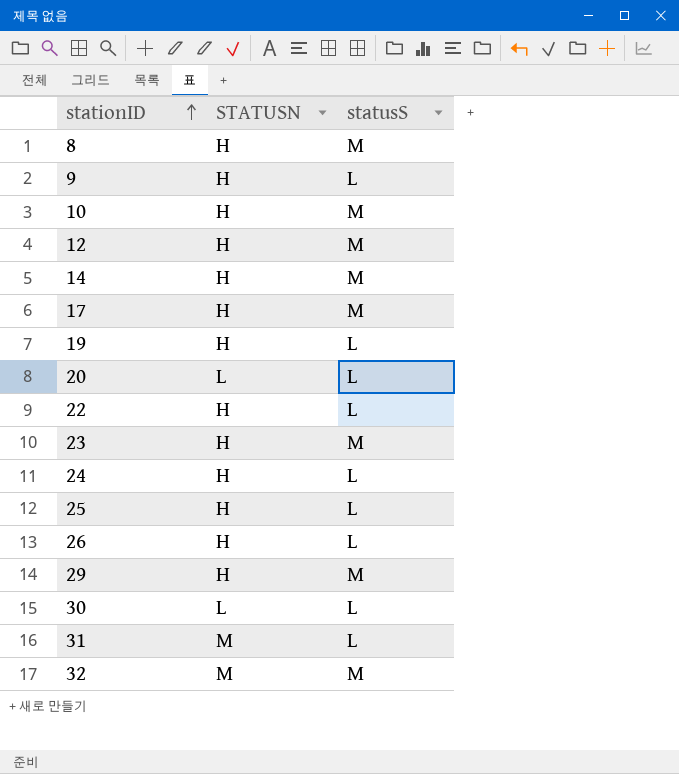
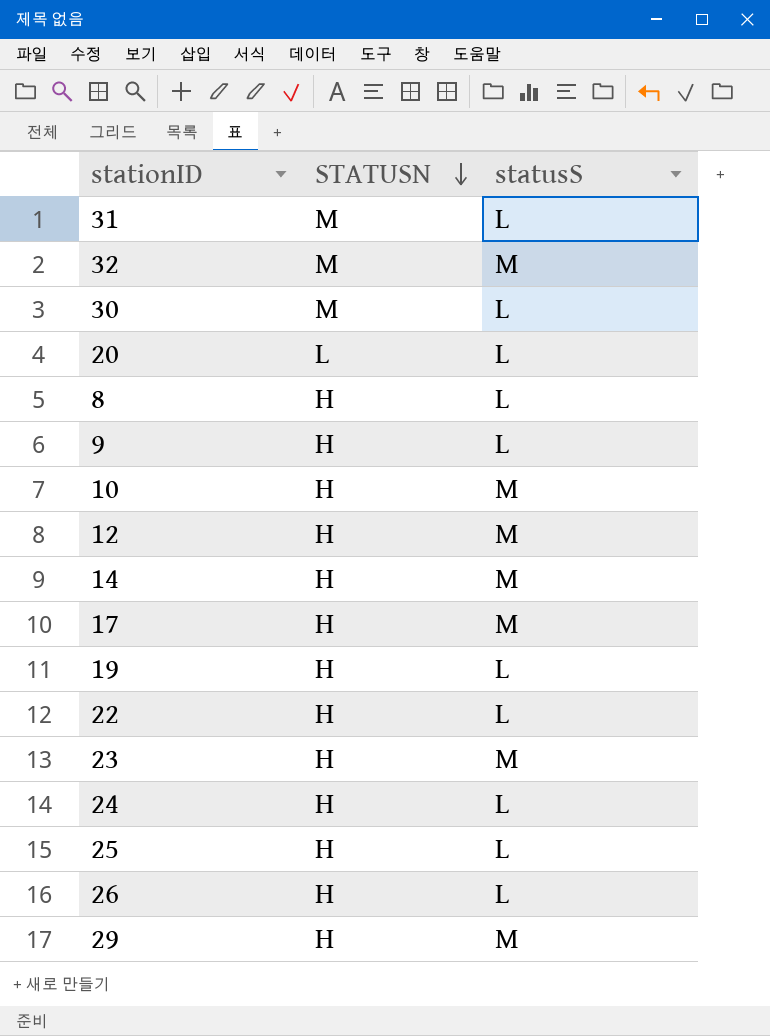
row order: stationID ascending -> STATUSN descending
30 | STATUSN: L -> M
8 | statusS: M -> L

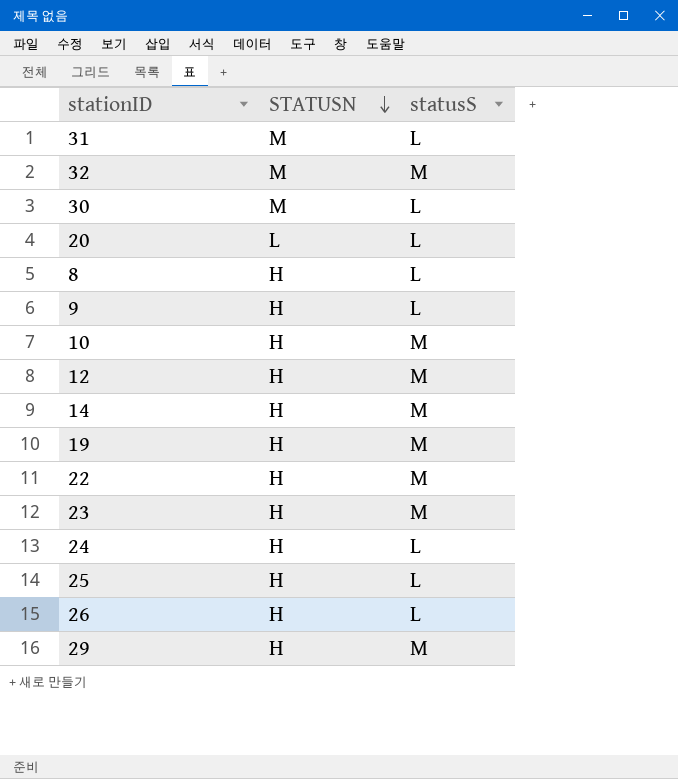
row 17: H | M -> none
19 | statusS: L -> M
22 | statusS: L -> M

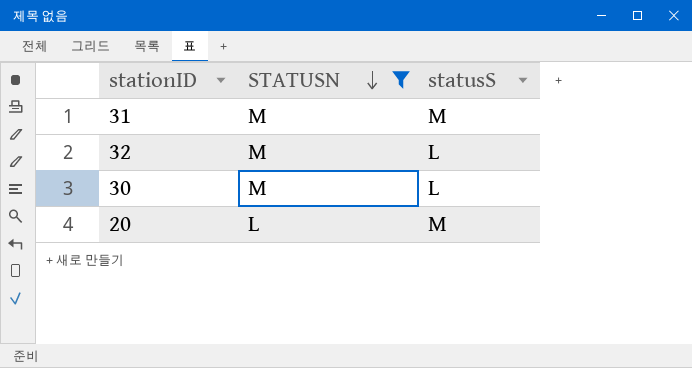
filter: none -> STATUSN != H
31 | statusS: L -> M
32 | statusS: M -> L
20 | statusS: L -> M

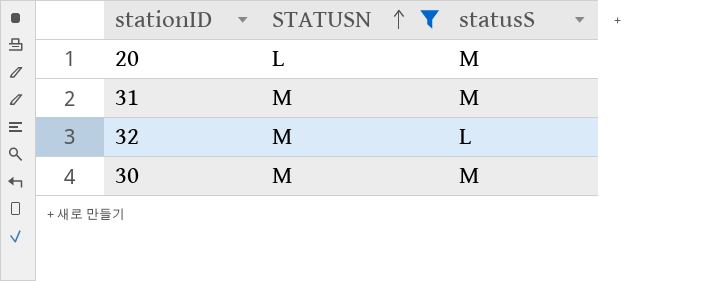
row order: STATUSN descending -> STATUSN ascending
30 | statusS: L -> M

